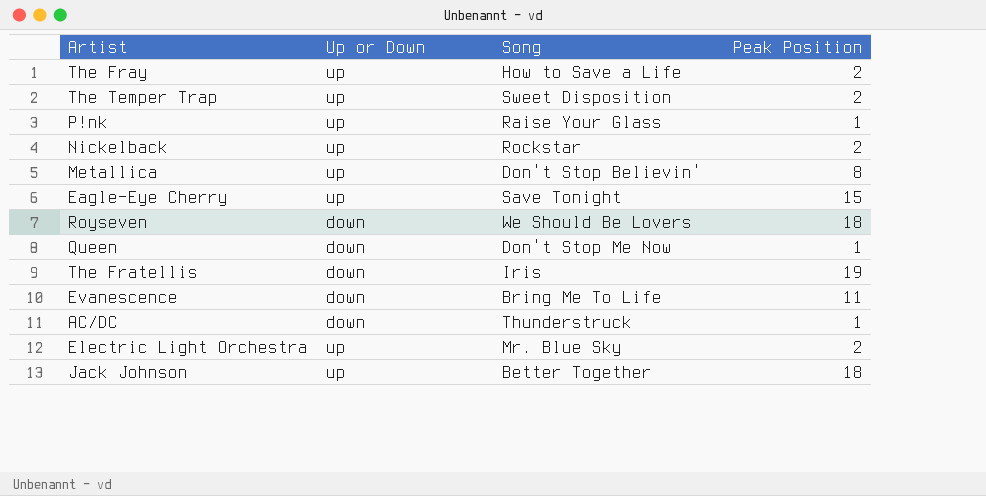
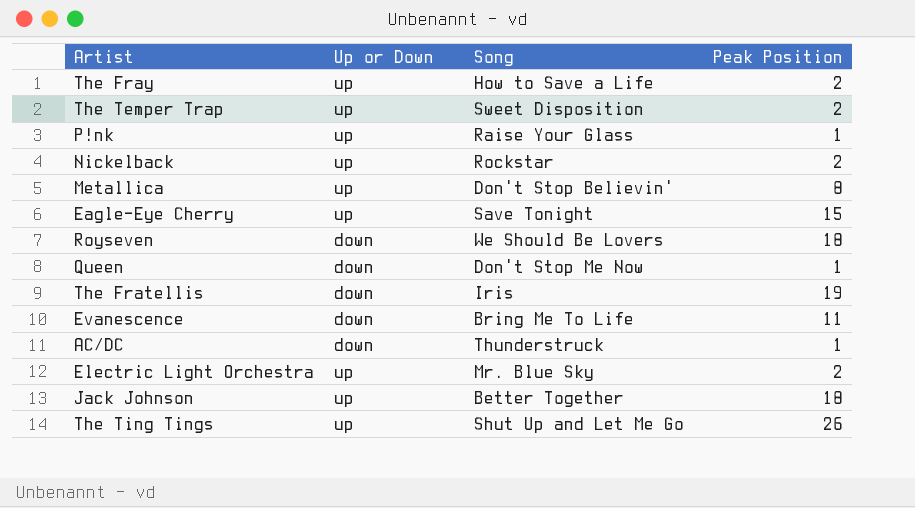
row The Ting Tings: none -> up | Shut Up and Let Me Go | 26

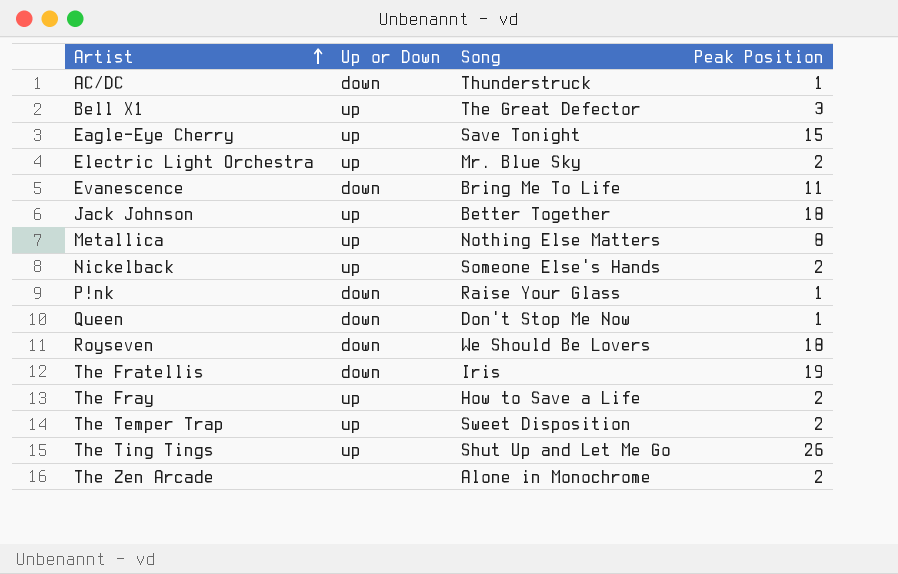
row order: none -> Artist ascending
row Bell X1: none -> up | The Great Defector | 3
Metallica | Song: Don't Stop Believin' -> Nothing Else Matters
Nickelback | Song: Rockstar -> Someone Else's Hands
P!nk | Up or Down: up -> down
row The Zen Arcade: none -> none | Alone in Monochrome | 2

